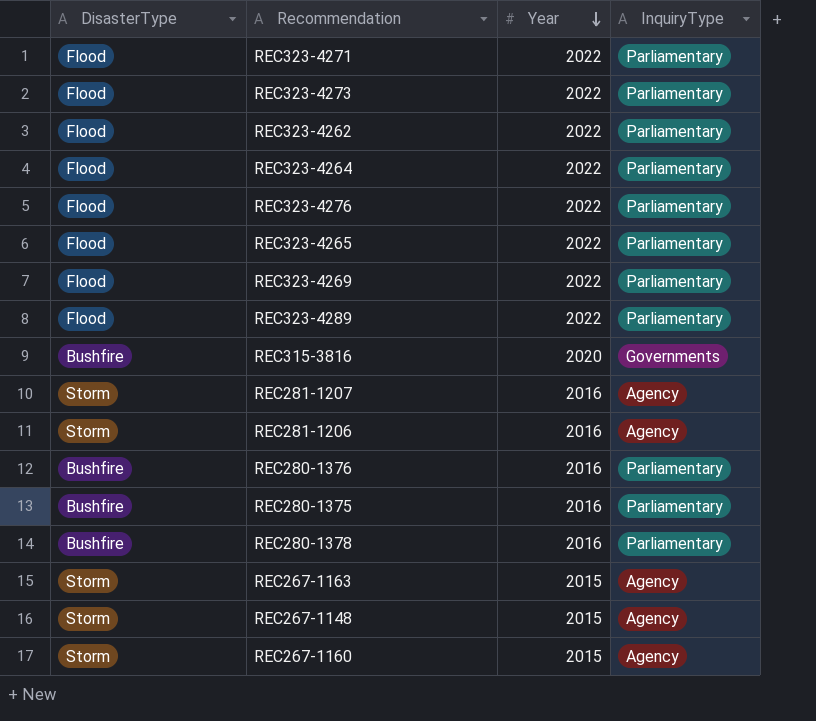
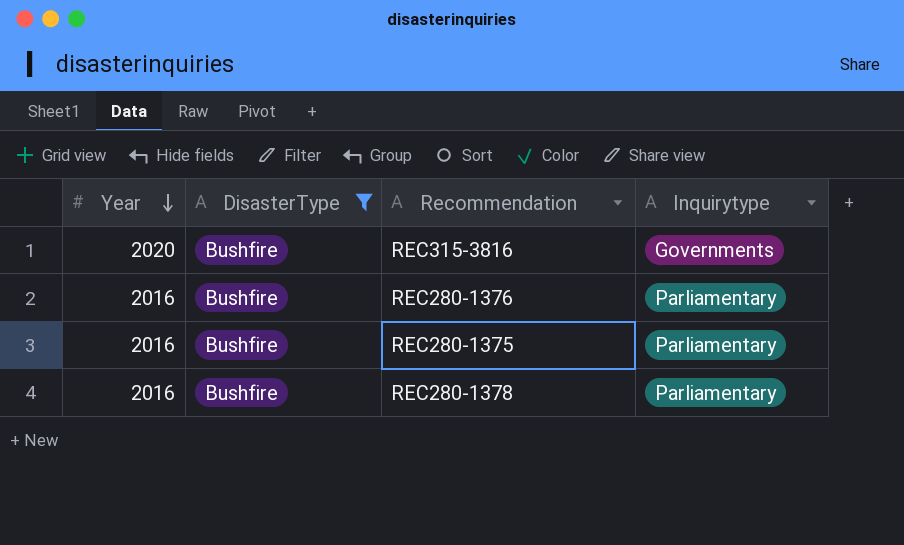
filter: none -> DisasterType = Bushfire
column Year | position: 3 -> 1
column name: InquiryType -> Inquirytype

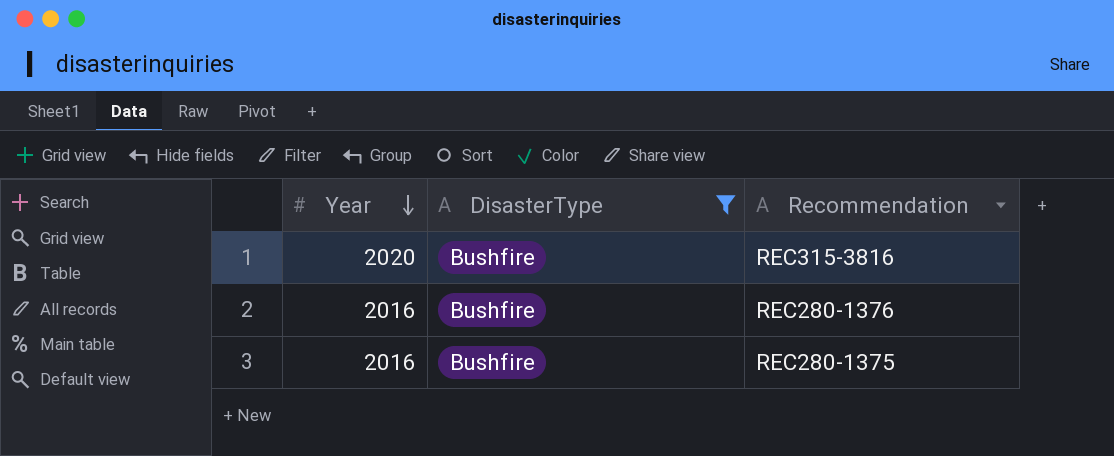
column Inquirytype | position: 4 -> none
row REC280-1378: 2016 | Bushfire | Parliamentary -> none

